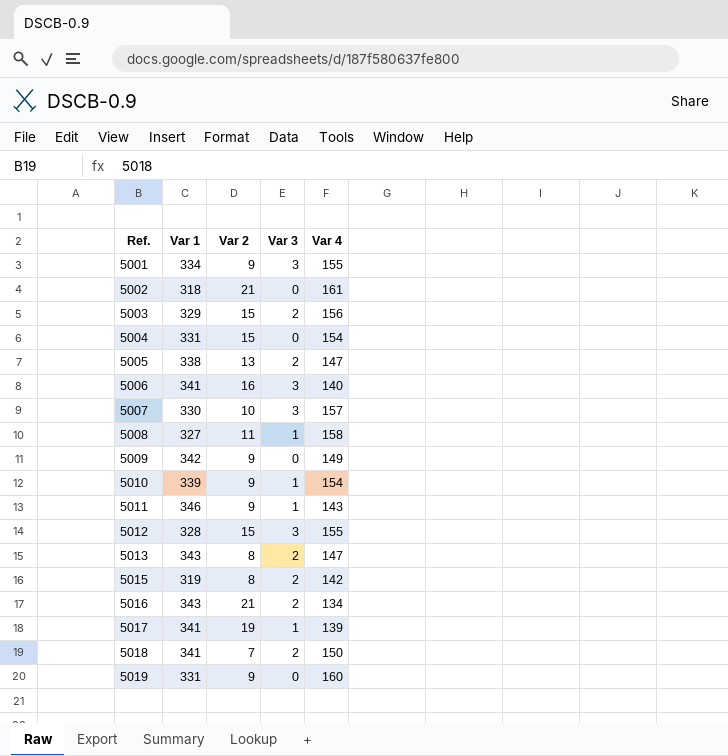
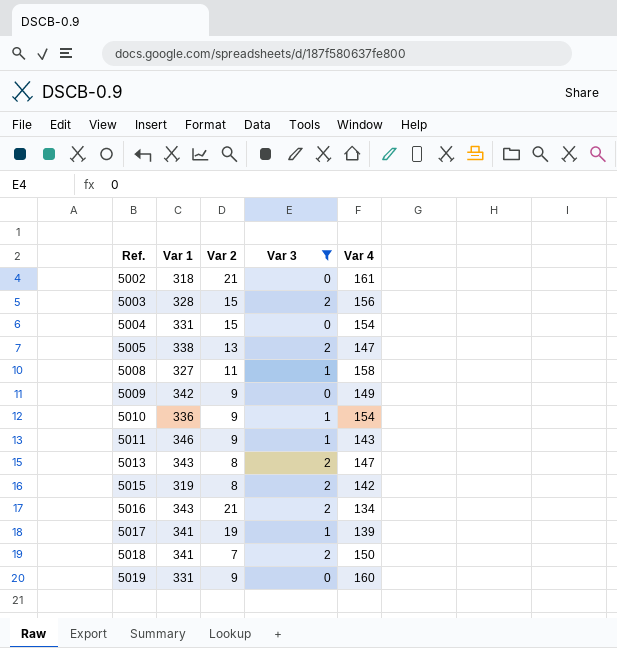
filter: none -> Var 3 != 3
5003 | Var 1: 329 -> 328
5010 | Var 1: 339 -> 336

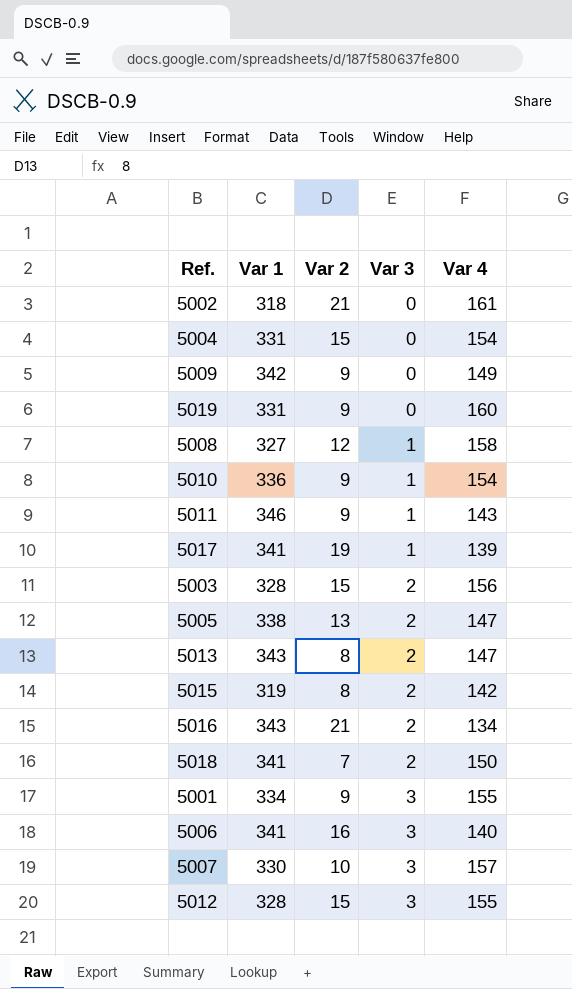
filter: Var 3 != 3 -> none
row order: Ref. ascending -> Var 3 ascending
5008 | Var 2: 11 -> 12

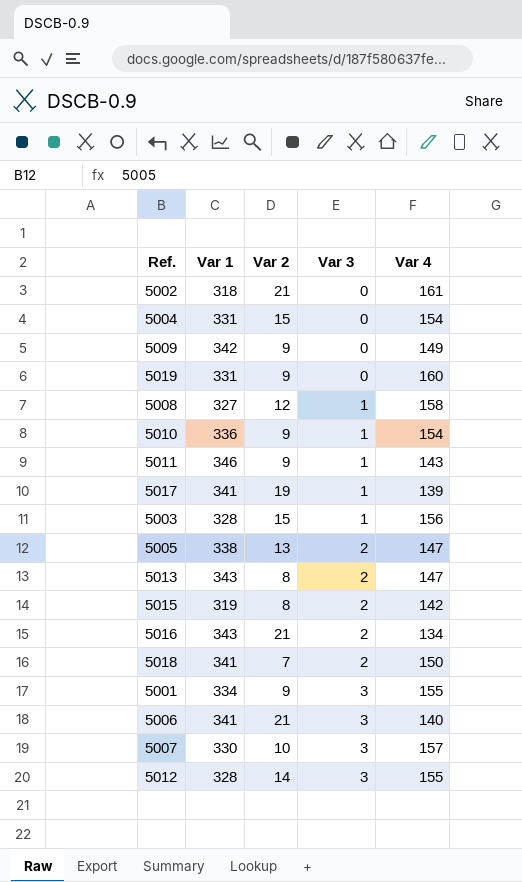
5003 | Var 3: 2 -> 1
5006 | Var 2: 16 -> 21
5012 | Var 2: 15 -> 14

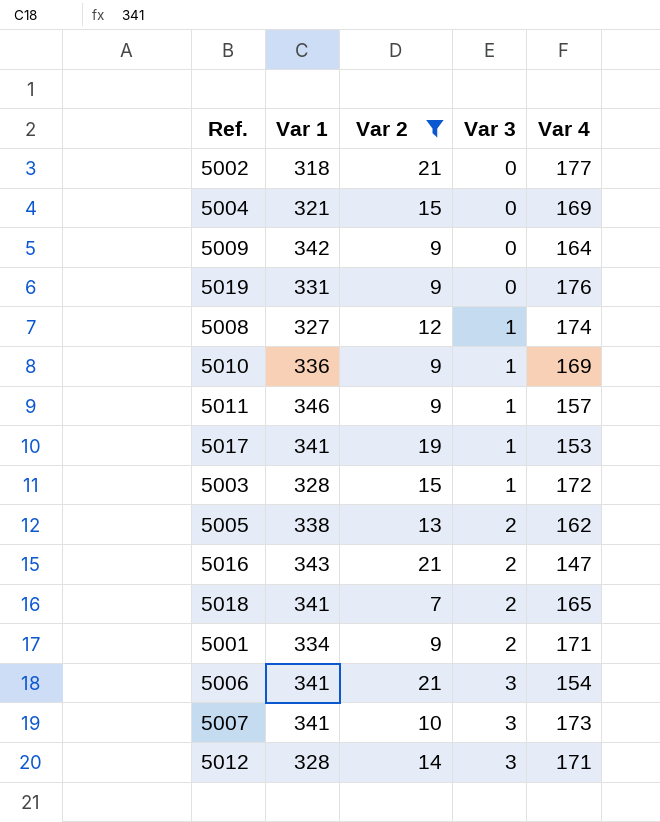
filter: none -> Var 2 != 8
5002 | Var 4: 161 -> 177
5004 | Var 1: 331 -> 321
5004 | Var 4: 154 -> 169
5009 | Var 4: 149 -> 164
5019 | Var 4: 160 -> 176
5008 | Var 4: 158 -> 174
5010 | Var 4: 154 -> 169
5011 | Var 4: 143 -> 157
5017 | Var 4: 139 -> 153
5003 | Var 4: 156 -> 172
5005 | Var 4: 147 -> 162
5016 | Var 4: 134 -> 147
5018 | Var 4: 150 -> 165
5001 | Var 3: 3 -> 2
5001 | Var 4: 155 -> 171
5006 | Var 4: 140 -> 154
5007 | Var 1: 330 -> 341
5007 | Var 4: 157 -> 173
5012 | Var 4: 155 -> 171

